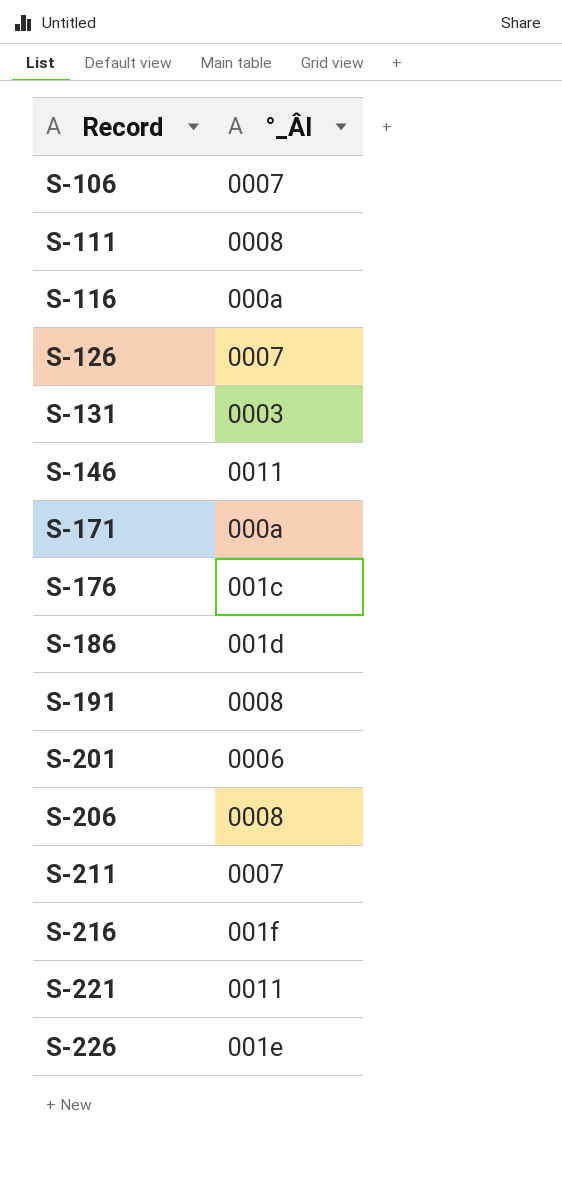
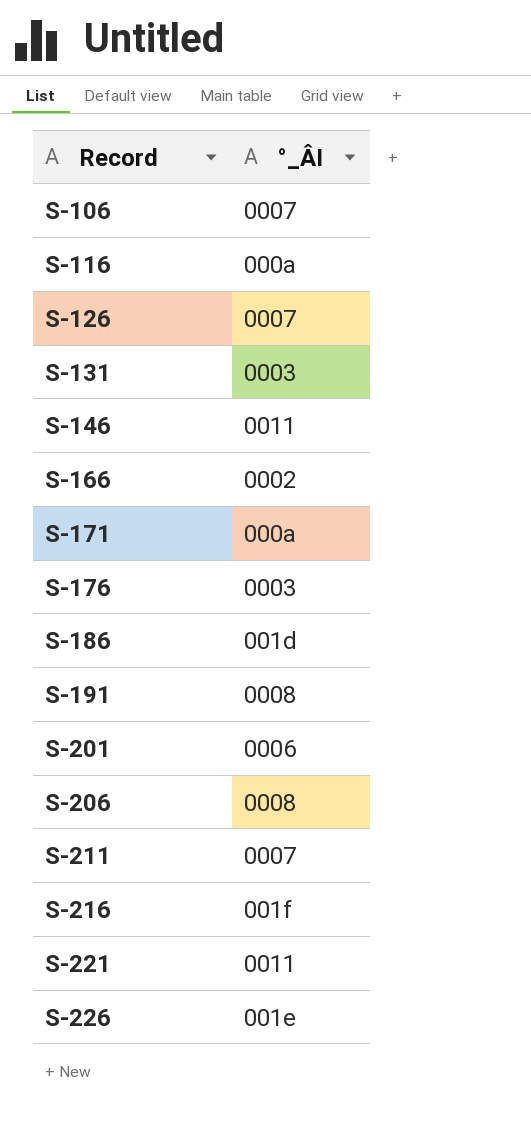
row S-111: 0008 -> none
row S-166: none -> 0002
S-176 | °_ÂI: 001c -> 0003

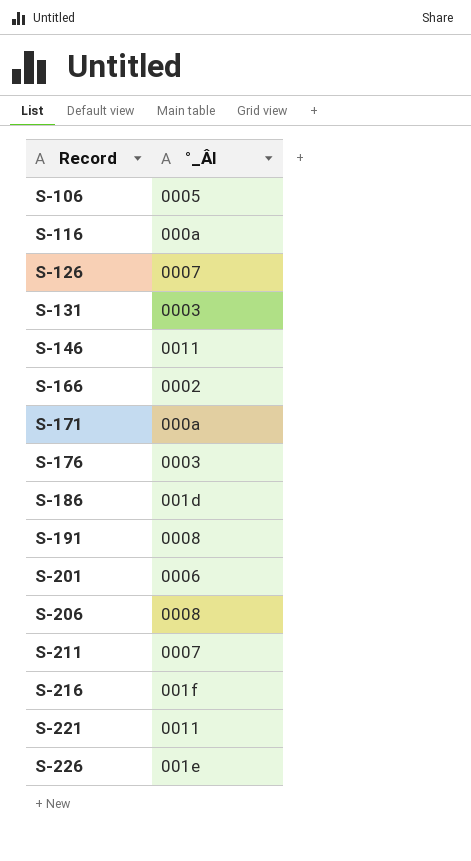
S-106 | °_ÂI: 0007 -> 0005

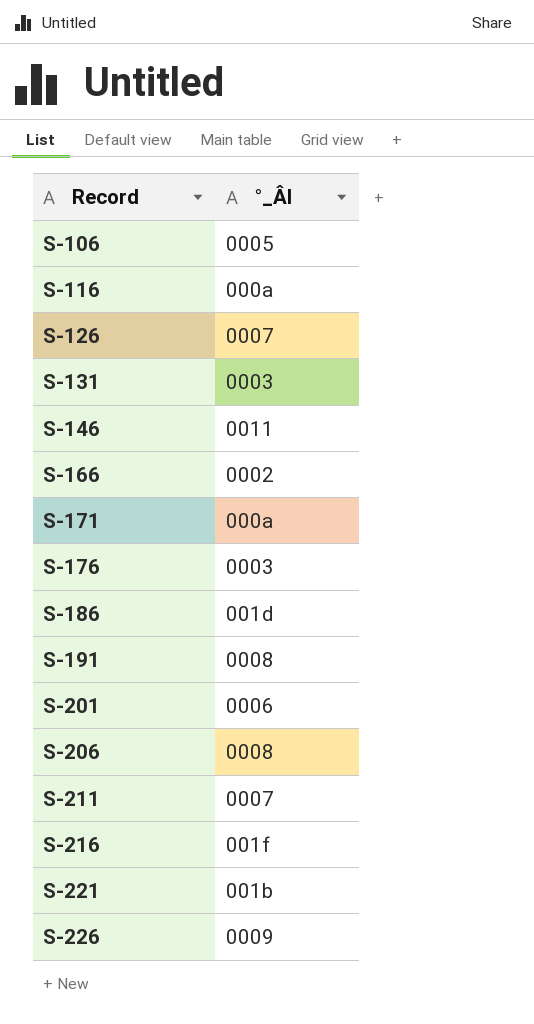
S-221 | °_ÂI: 0011 -> 001b
S-226 | °_ÂI: 001e -> 0009

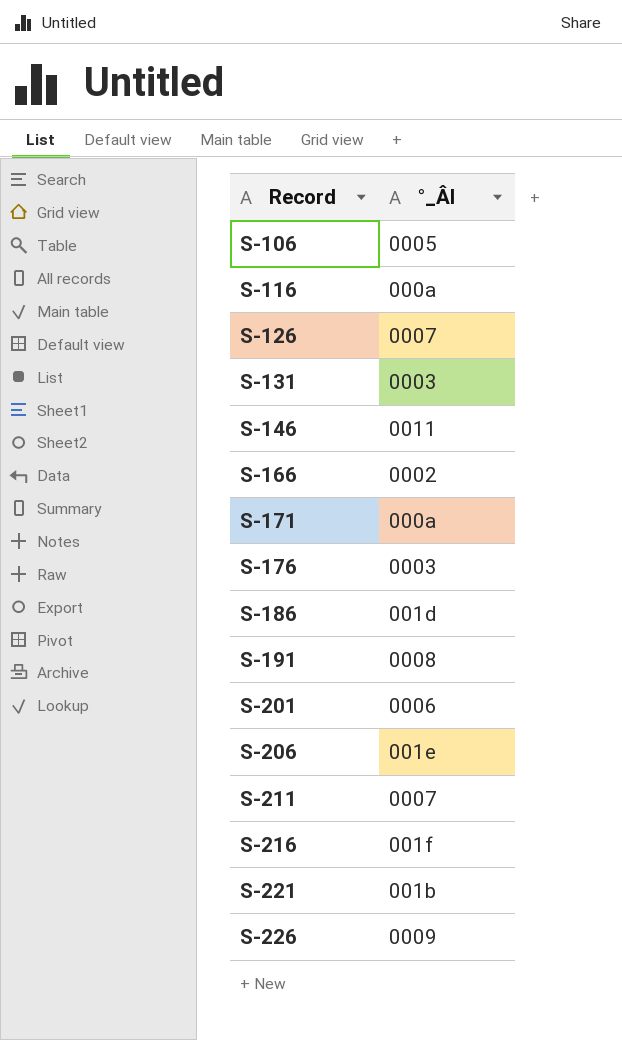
S-206 | °_ÂI: 0008 -> 001e

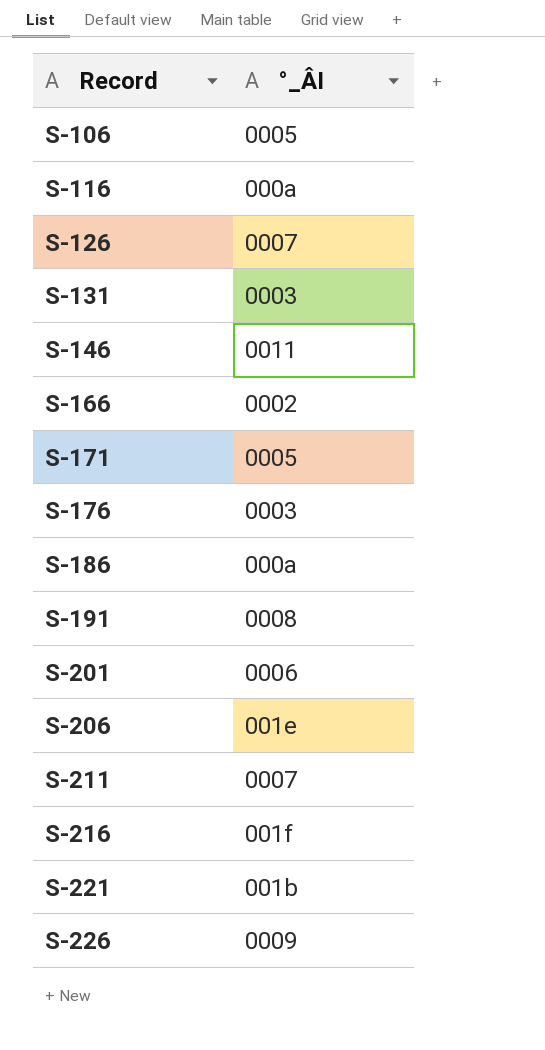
S-171 | °_ÂI: 000a -> 0005
S-186 | °_ÂI: 001d -> 000a

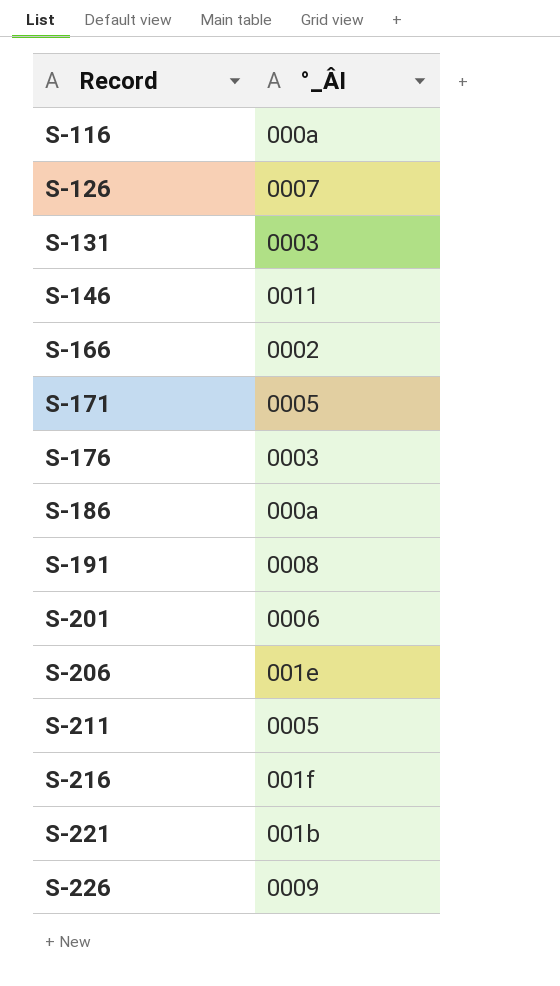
row S-106: 0005 -> none
S-211 | °_ÂI: 0007 -> 0005

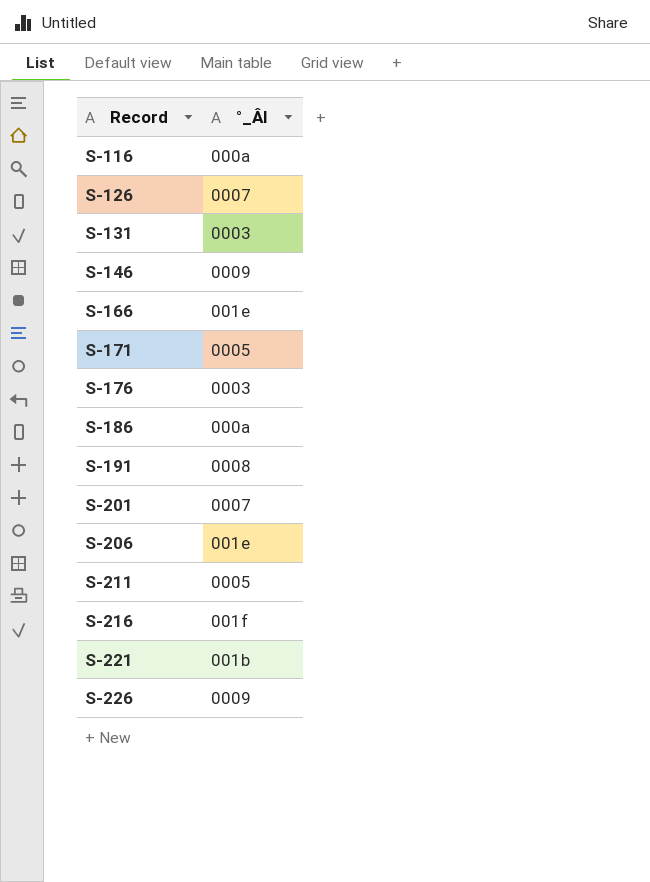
S-146 | °_ÂI: 0011 -> 0009
S-166 | °_ÂI: 0002 -> 001e
S-201 | °_ÂI: 0006 -> 0007

